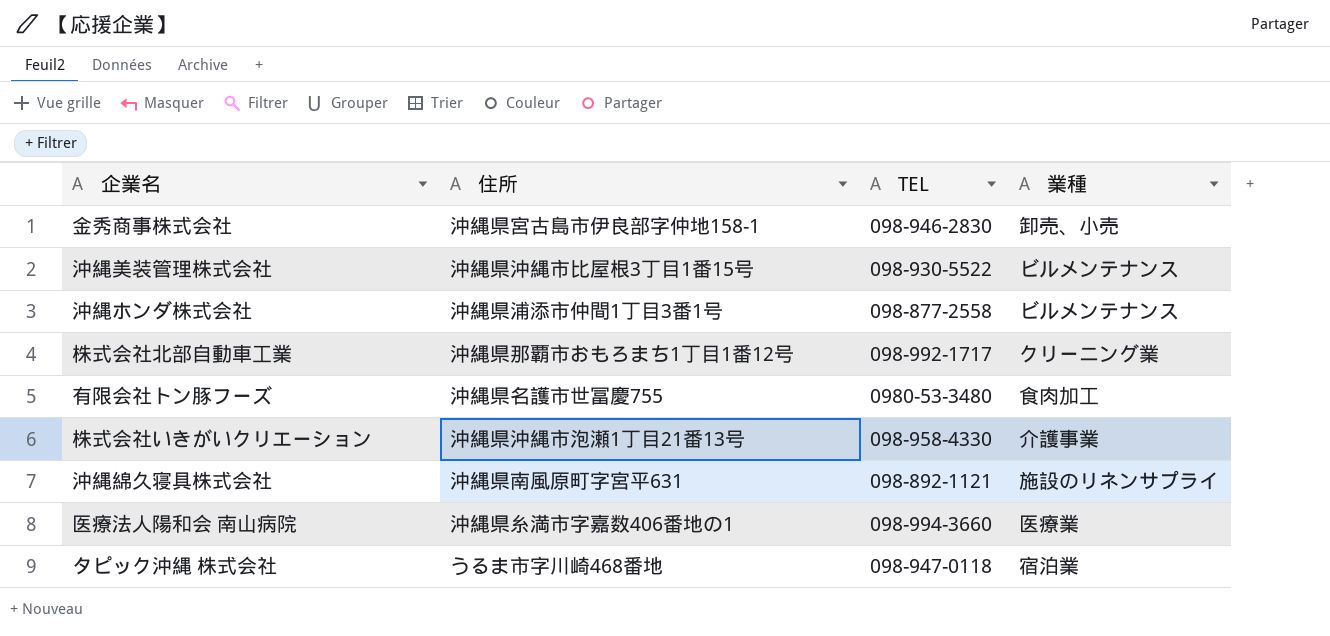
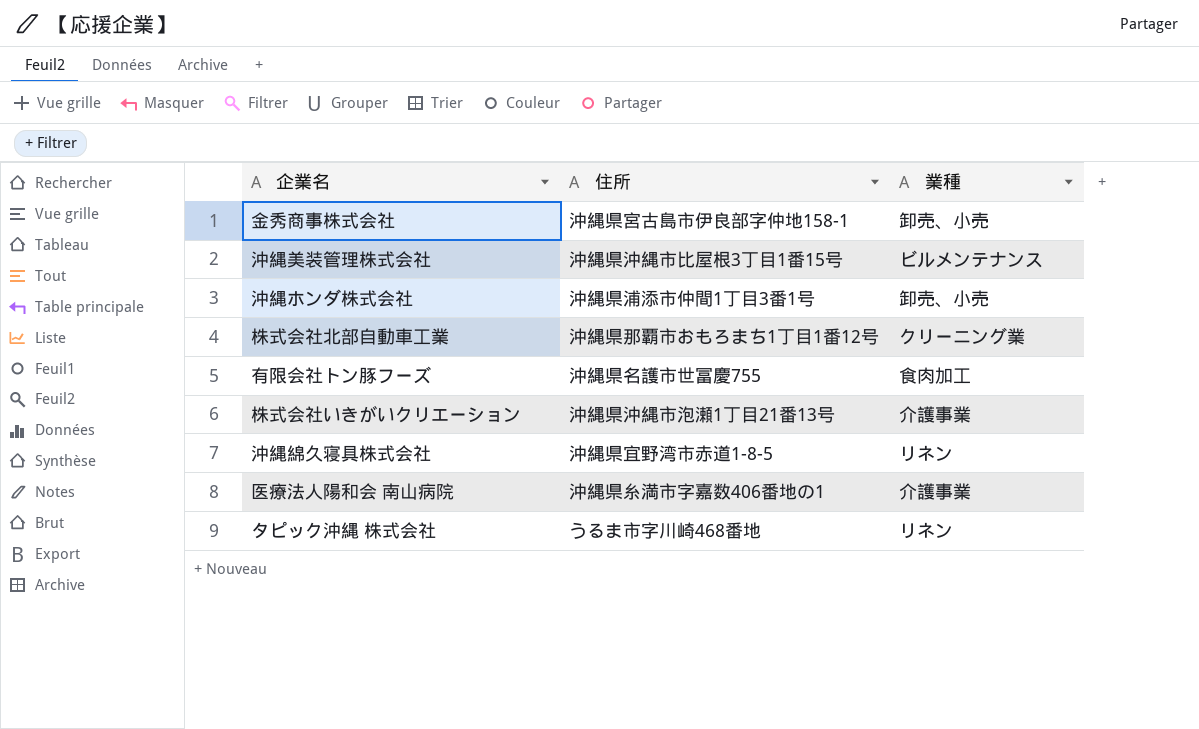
column TEL | position: 3 -> none
沖縄ホンダ株式会社 | 業種: ビルメンテナンス -> 卸売、小売
沖縄綿久寝具株式会社 | 住所: 沖縄県南風原町字宮平631 -> 沖縄県宜野湾市赤道1-8-5
沖縄綿久寝具株式会社 | 業種: 施設のリネンサプライ -> リネン
医療法人陽和会 南山病院 | 業種: 医療業 -> 介護事業
タピック沖縄 株式会社 | 業種: 宿泊業 -> リネン

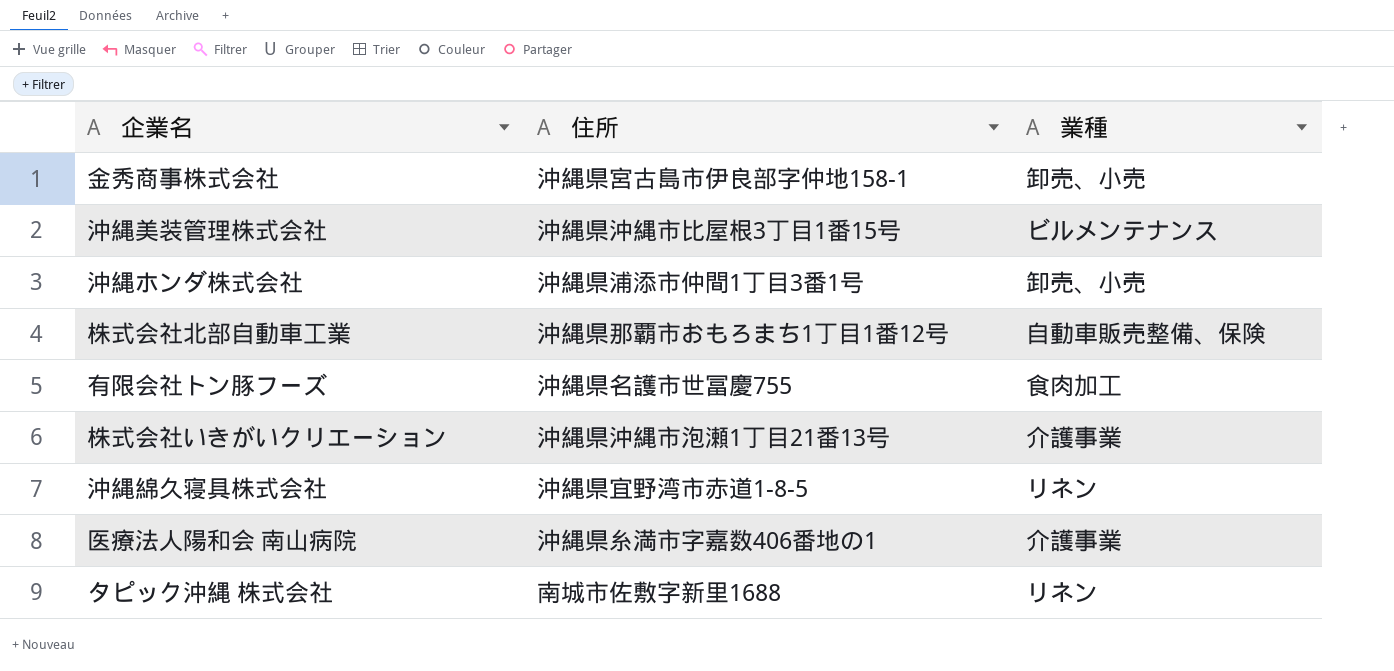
株式会社北部自動車工業 | 業種: クリーニング業 -> 自動車販売整備、保険
タピック沖縄 株式会社 | 住所: うるま市字川崎468番地 -> 南城市佐敷字新里1688

